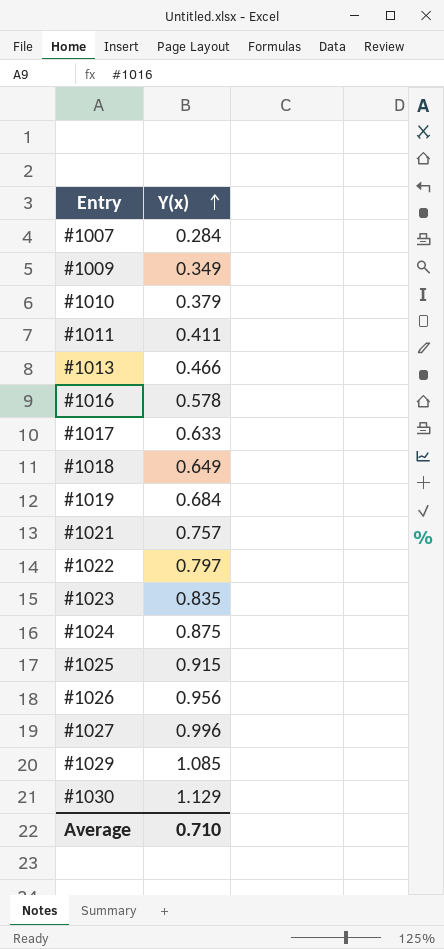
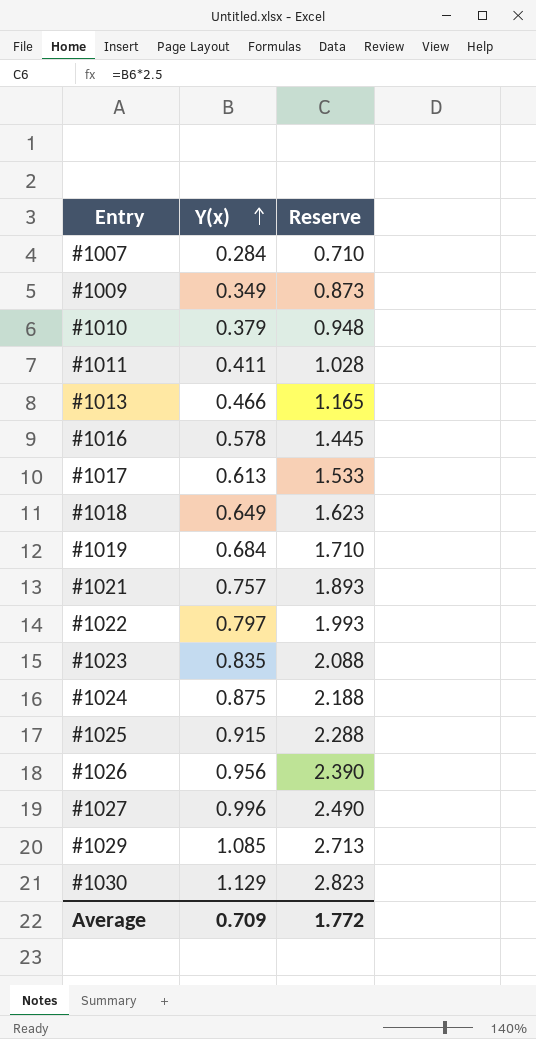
column Reserve | formula: none -> [Y(x)] * 2.5
#1017 | Y(x): 0.633 -> 0.613
Average | Y(x): 0.710 -> 0.709

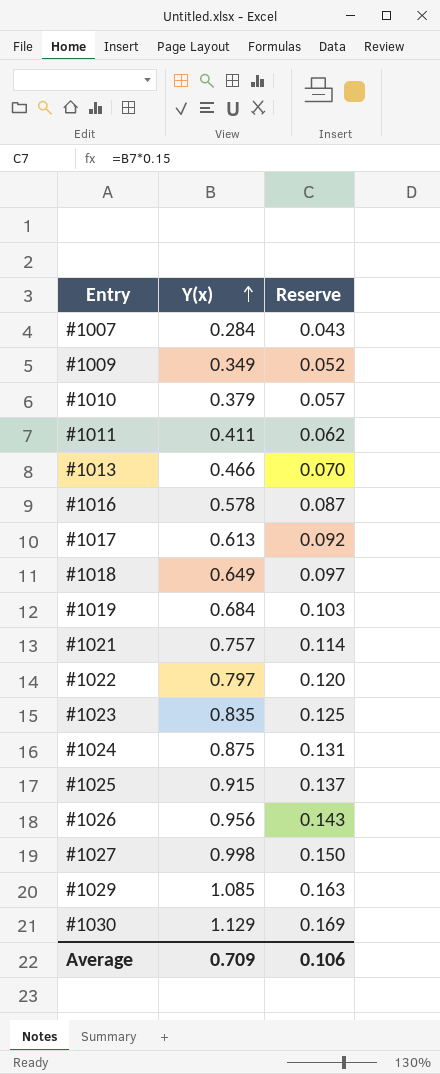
column Reserve | formula: [Y(x)] * 2.5 -> [Y(x)] * 0.15
#1027 | Y(x): 0.996 -> 0.998
Average | Reserve: 1.772 -> 0.106

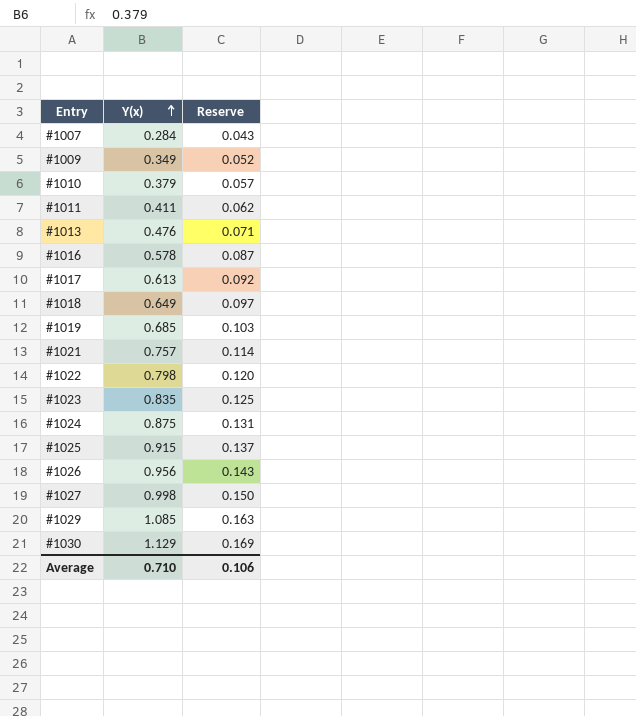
#1013 | Y(x): 0.466 -> 0.476
#1013 | Reserve: 0.070 -> 0.071
#1019 | Y(x): 0.684 -> 0.685
#1022 | Y(x): 0.797 -> 0.798
Average | Y(x): 0.709 -> 0.710

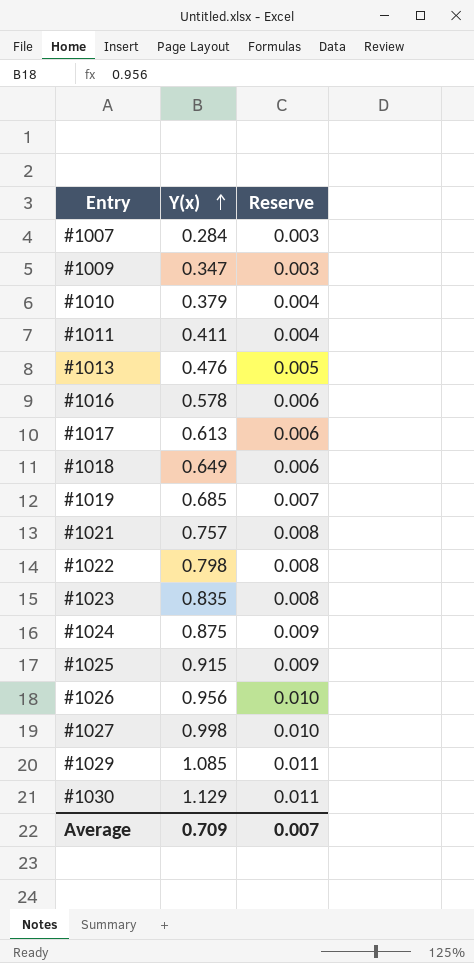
column Reserve | formula: [Y(x)] * 0.15 -> [Y(x)] * 0.01
#1009 | Y(x): 0.349 -> 0.347
Average | Y(x): 0.710 -> 0.709
Average | Reserve: 0.106 -> 0.007

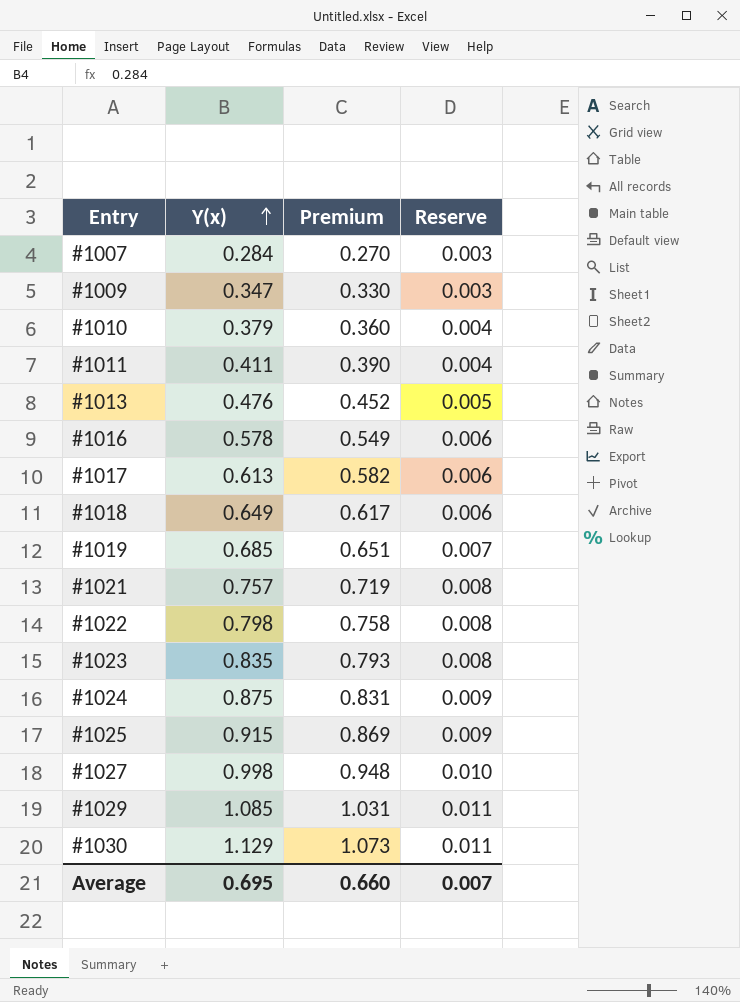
column Premium | formula: none -> [Y(x)] * 0.95
row #1026: 0.956 | 0.010 -> none
Average | Y(x): 0.709 -> 0.695

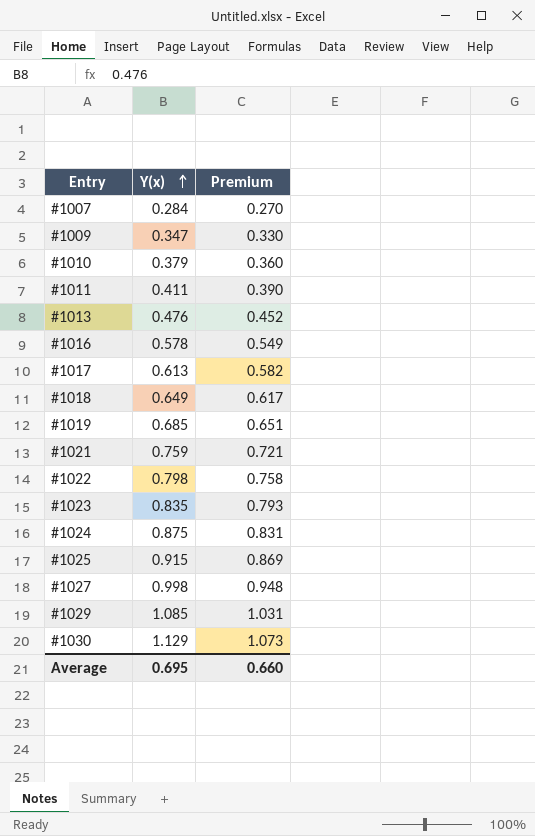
column Reserve | formula: [Y(x)] * 0.01 -> none
#1021 | Y(x): 0.757 -> 0.759
#1021 | Premium: 0.719 -> 0.721

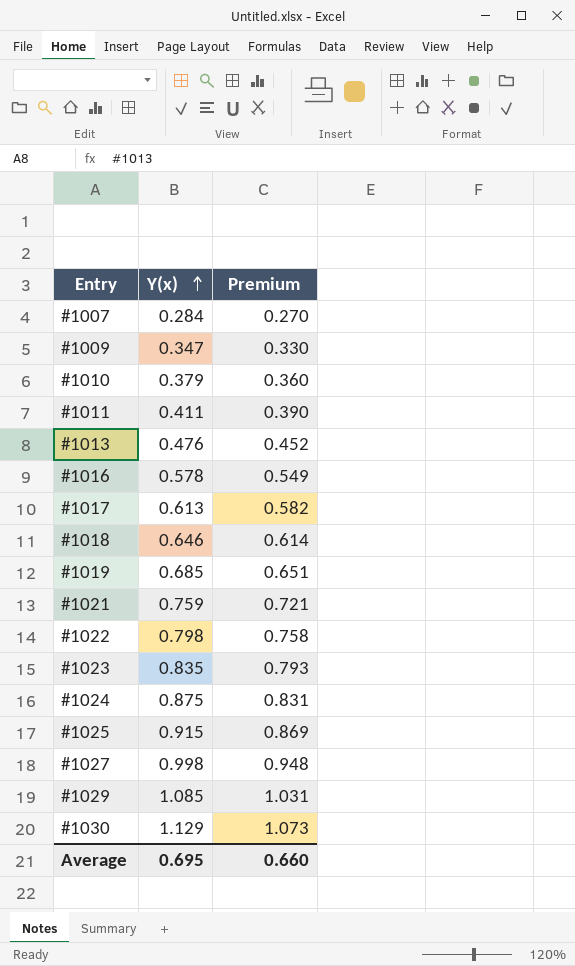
#1018 | Y(x): 0.649 -> 0.646
#1018 | Premium: 0.617 -> 0.614

